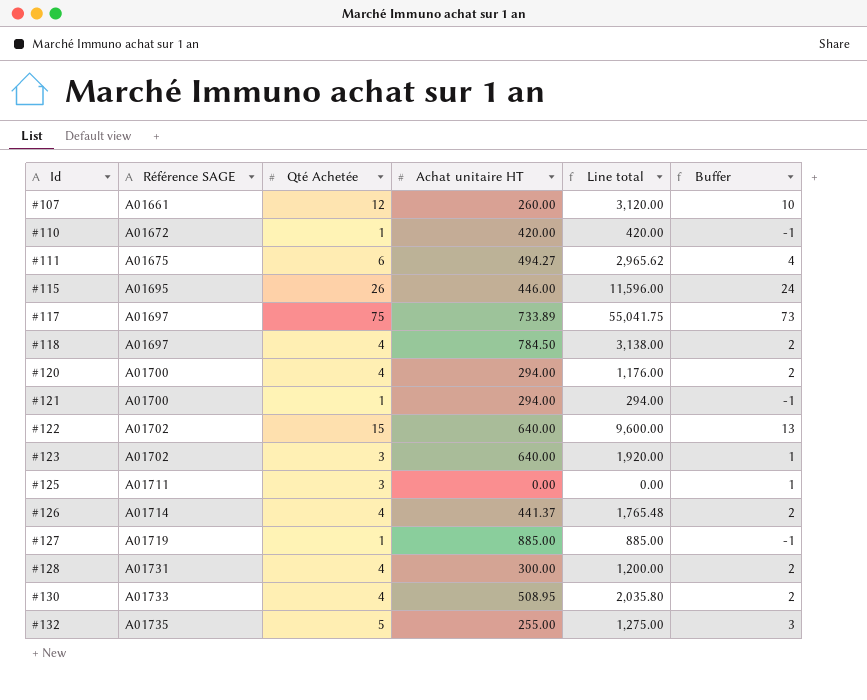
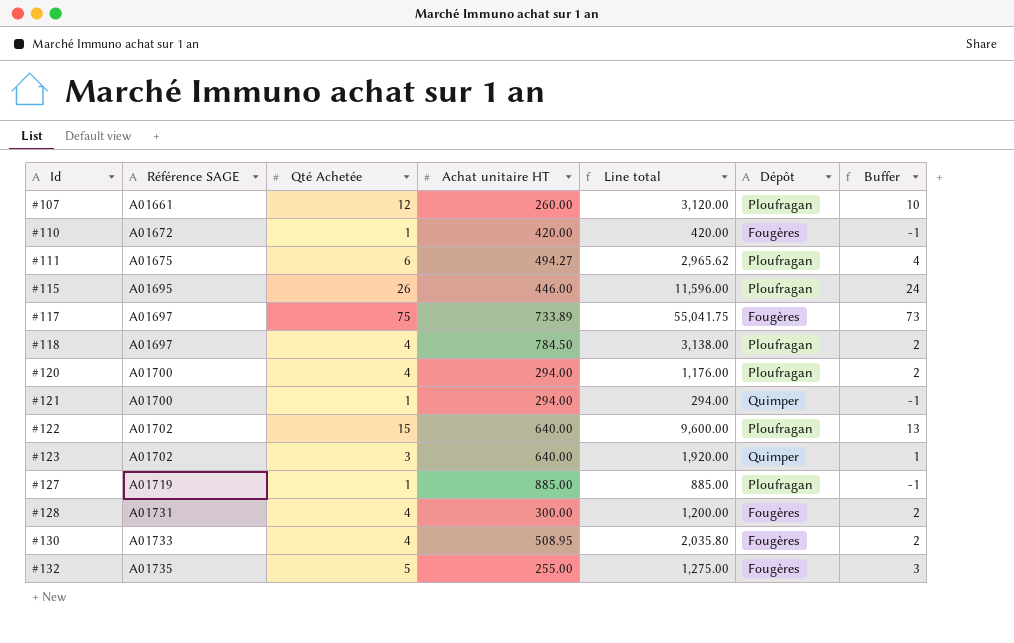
column Dépôt | position: none -> 6
row #125: A01711 | 3 | 0.00 | 0.00 | 1 -> none
row #126: A01714 | 4 | 441.37 | 1,765.48 | 2 -> none

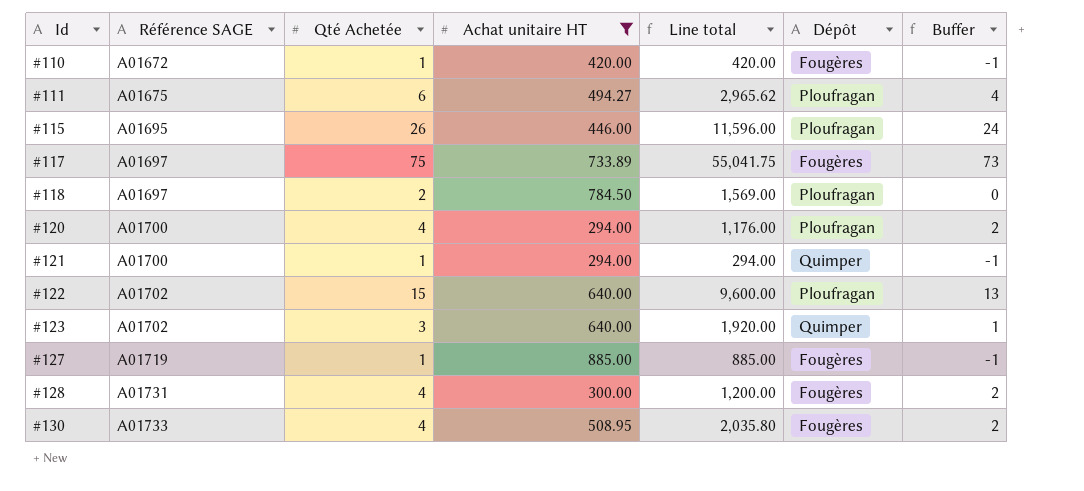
filter: none -> Achat unitaire HT >= 294.00
#118 | Qté Achetée: 4 -> 2
#118 | Line total: 3,138.00 -> 1,569.00
#118 | Buffer: 2 -> 0
#127 | Dépôt: Ploufragan -> Fougères

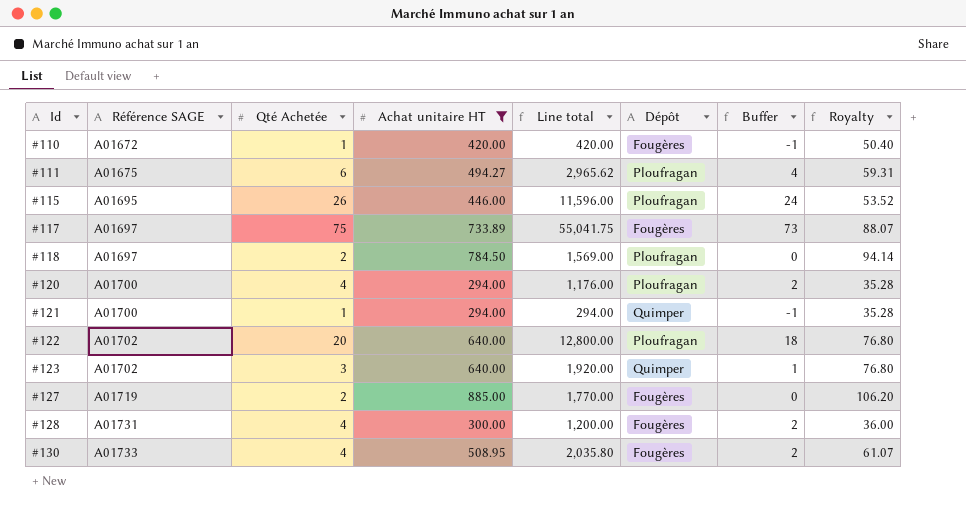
column Royalty | formula: none -> [Achat unitaire HT] * 0.12
#122 | Qté Achetée: 15 -> 20
#122 | Line total: 9,600.00 -> 12,800.00
#122 | Buffer: 13 -> 18
#127 | Qté Achetée: 1 -> 2
#127 | Line total: 885.00 -> 1,770.00
#127 | Buffer: -1 -> 0

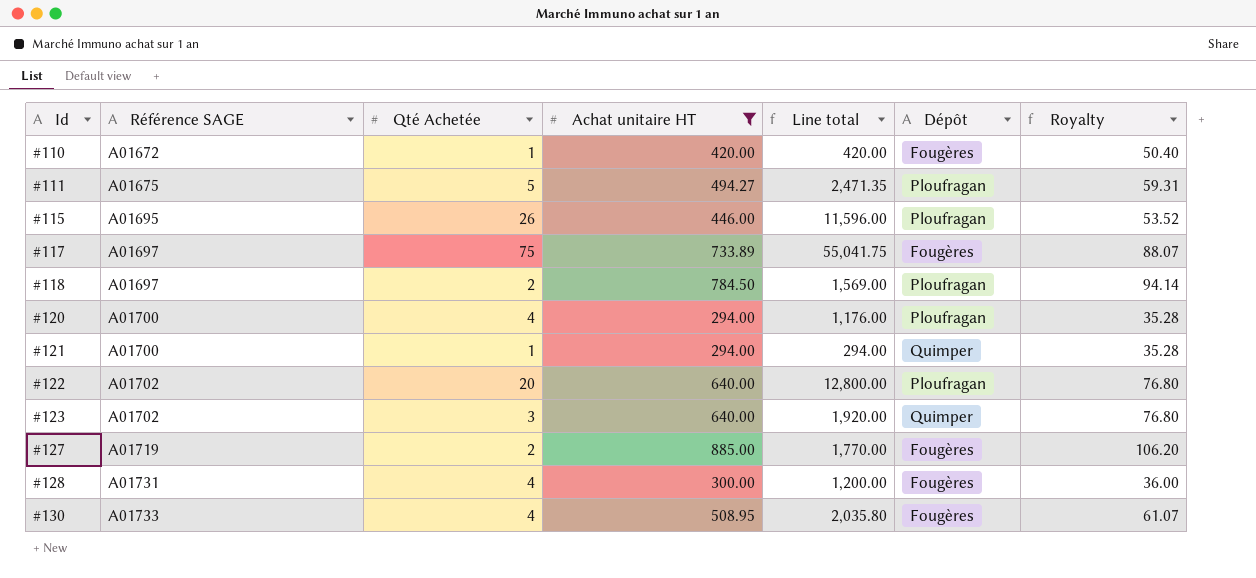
column Buffer | formula: [Qté Achetée] - 2 -> none
#111 | Qté Achetée: 6 -> 5
#111 | Line total: 2,965.62 -> 2,471.35

